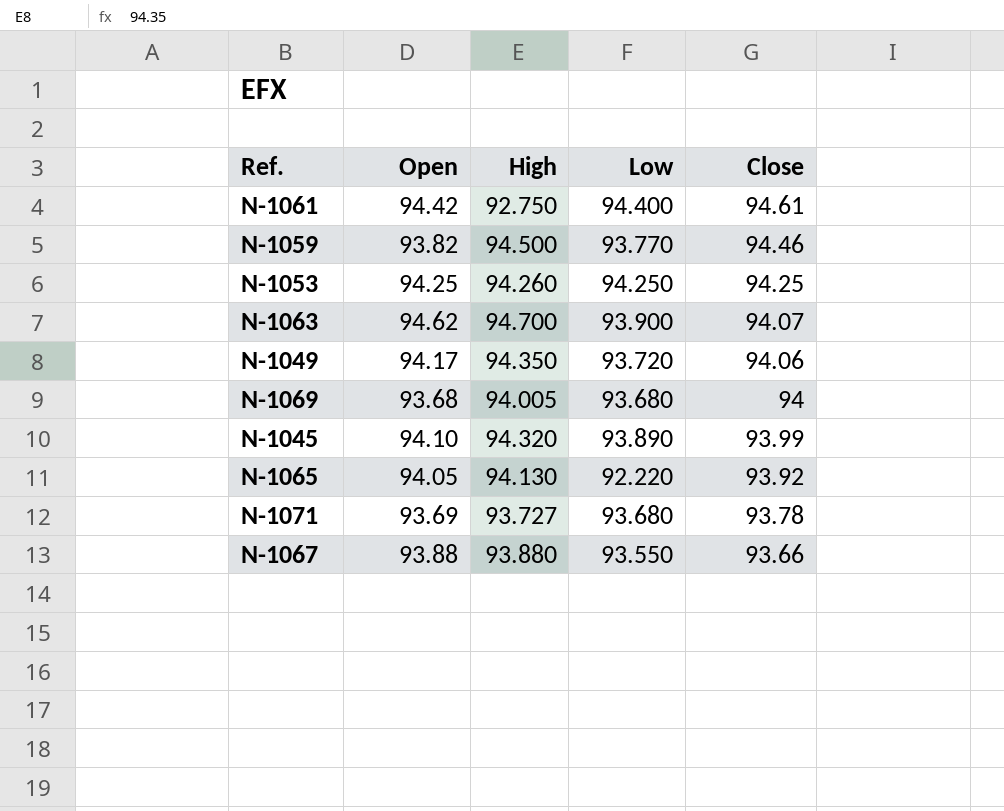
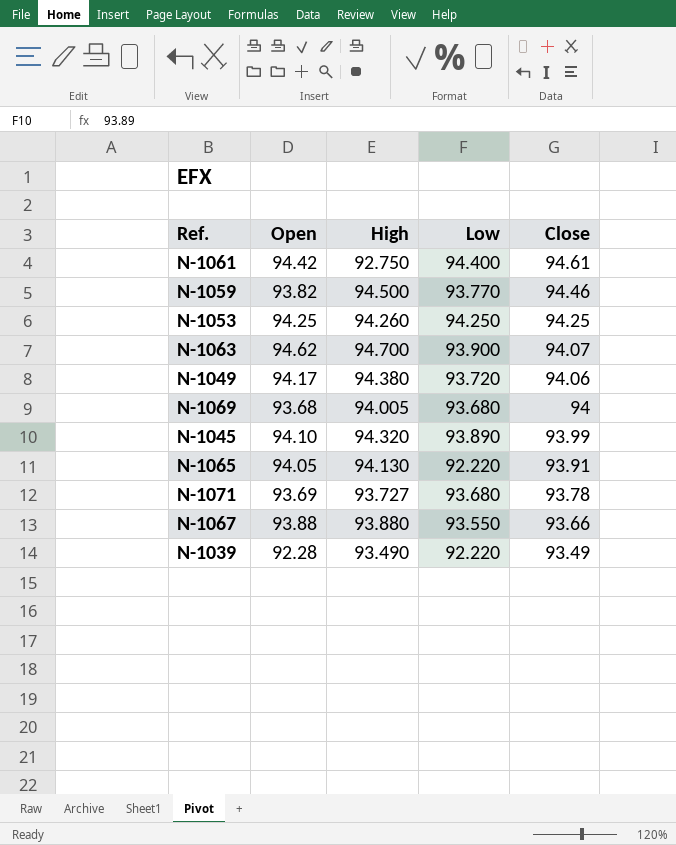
N-1049 | High: 94.350 -> 94.380
N-1065 | Close: 93.92 -> 93.91
row N-1039: none -> 92.28 | 93.490 | 92.220 | 93.49

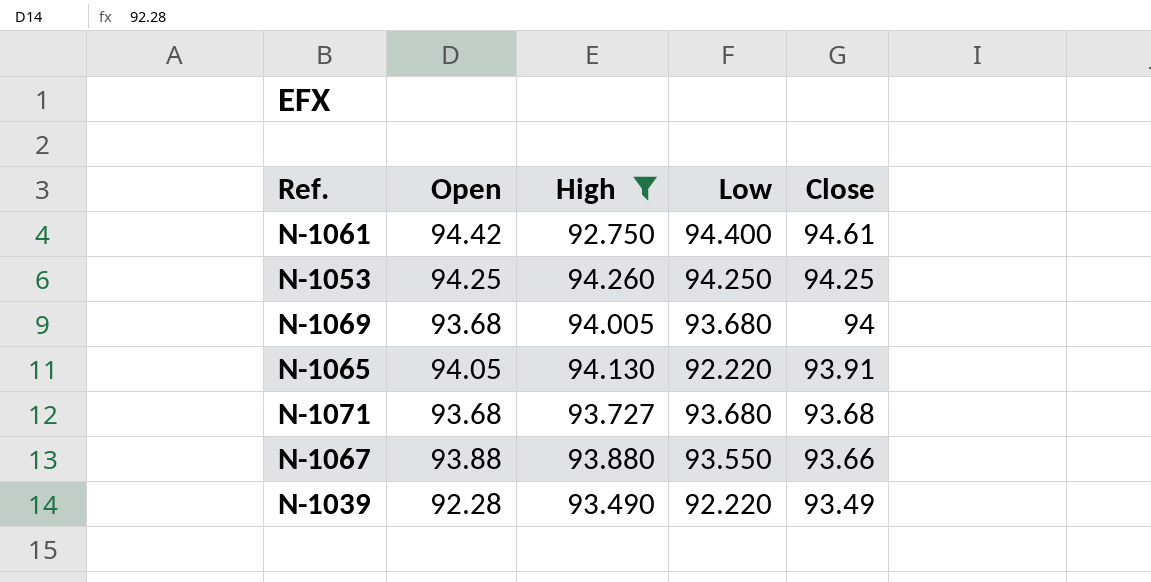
filter: none -> High <= 94.260
N-1071 | Open: 93.69 -> 93.68
N-1071 | Close: 93.78 -> 93.68

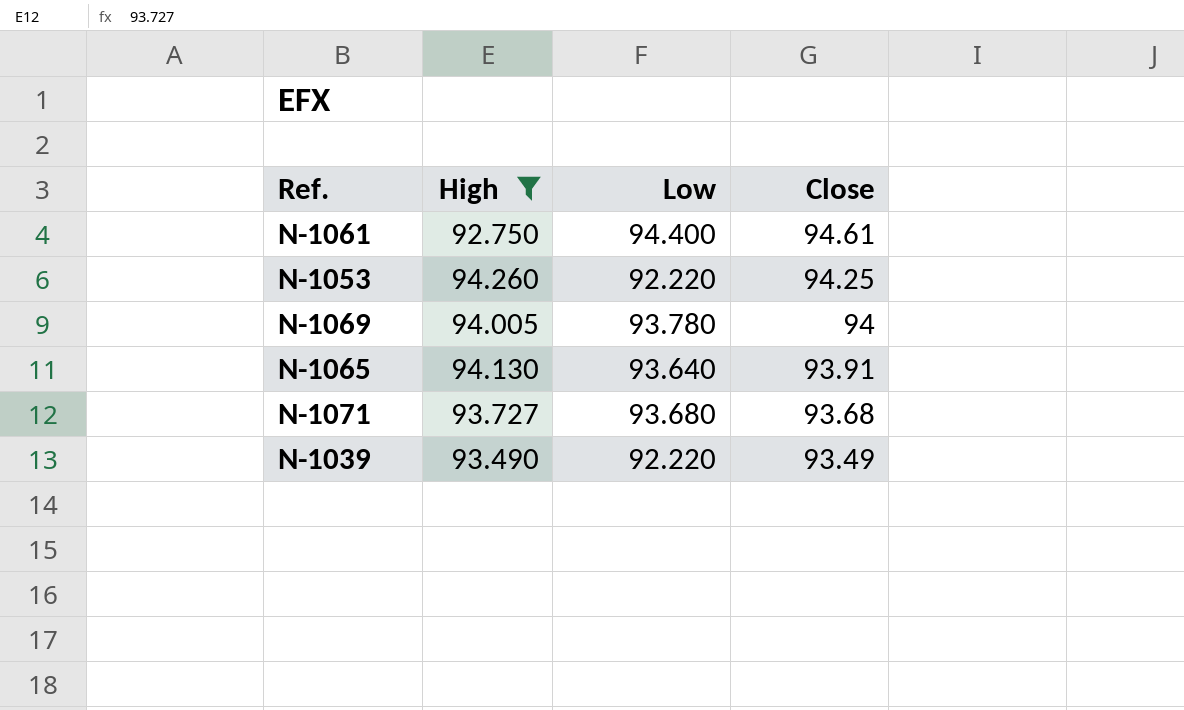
column Open | position: 2 -> none
row N-1067: 93.88 | 93.880 | 93.550 | 93.66 -> none
N-1053 | Low: 94.250 -> 92.220
N-1069 | Low: 93.680 -> 93.780
N-1065 | Low: 92.220 -> 93.640

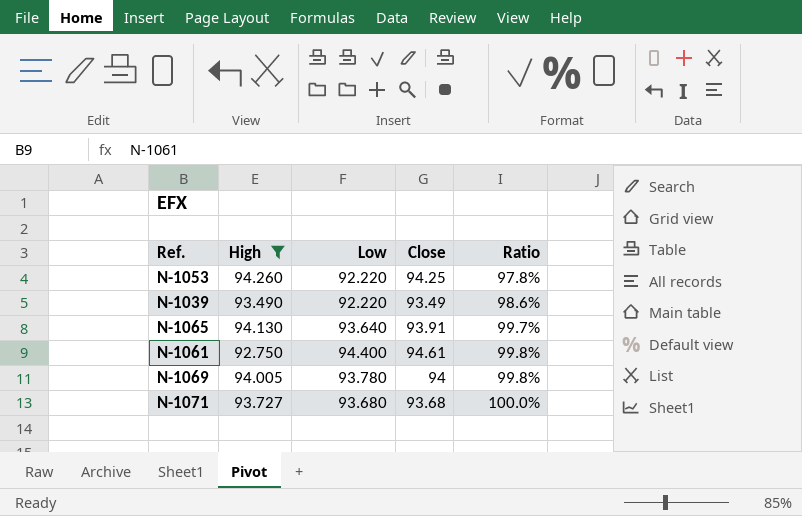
row order: Close descending -> Ratio ascending
column Ratio | formula: none -> [Low] / [Close]

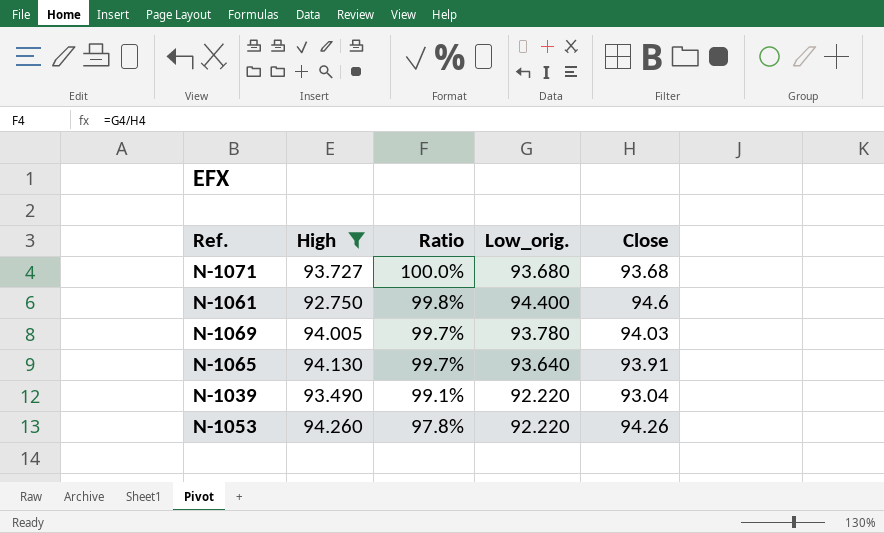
row order: Ratio ascending -> Ratio descending
column Ratio | position: 5 -> 3
column name: Low -> Low_orig.
N-1061 | Close: 94.61 -> 94.6
N-1069 | Ratio: 99.8% -> 99.7%
N-1069 | Close: 94 -> 94.03
N-1039 | Ratio: 98.6% -> 99.1%
N-1039 | Close: 93.49 -> 93.04
N-1053 | Close: 94.25 -> 94.26

